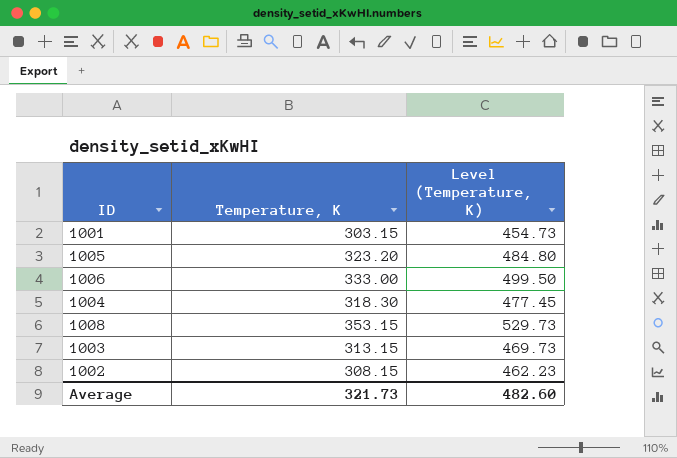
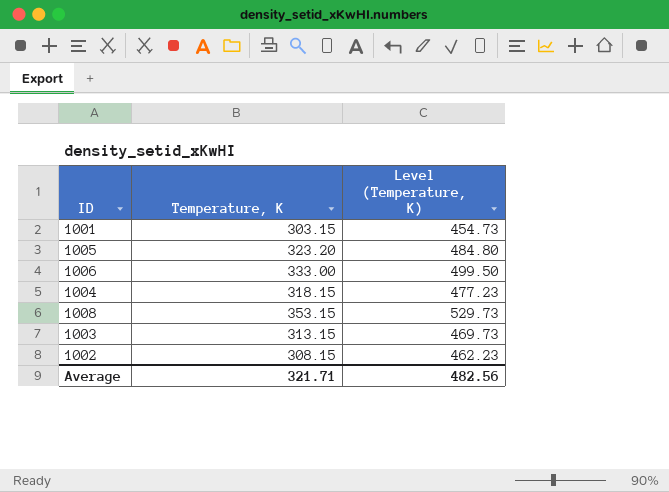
1004 | Temperature, K: 318.30 -> 318.15
1004 | Level (Temperature, K): 477.45 -> 477.23
Average | Temperature, K: 321.73 -> 321.71
Average | Level (Temperature, K): 482.60 -> 482.56

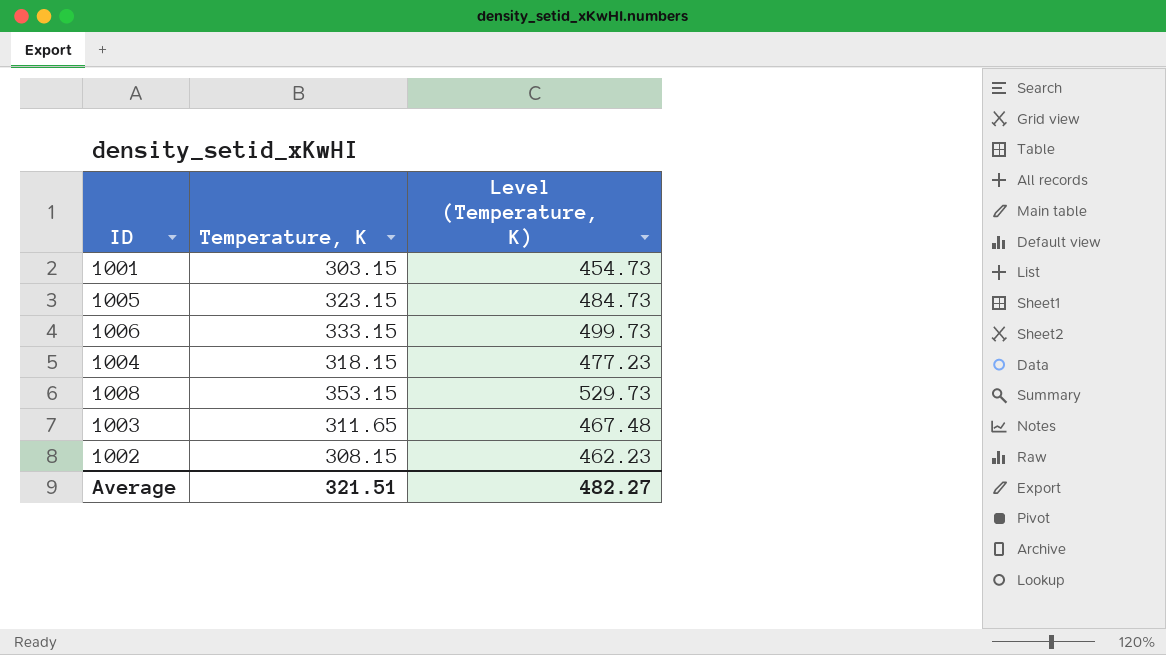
1005 | Temperature, K: 323.20 -> 323.15
1005 | Level (Temperature, K): 484.80 -> 484.73
1006 | Temperature, K: 333.00 -> 333.15
1006 | Level (Temperature, K): 499.50 -> 499.73
1003 | Temperature, K: 313.15 -> 311.65
1003 | Level (Temperature, K): 469.73 -> 467.48
Average | Temperature, K: 321.71 -> 321.51
Average | Level (Temperature, K): 482.56 -> 482.27

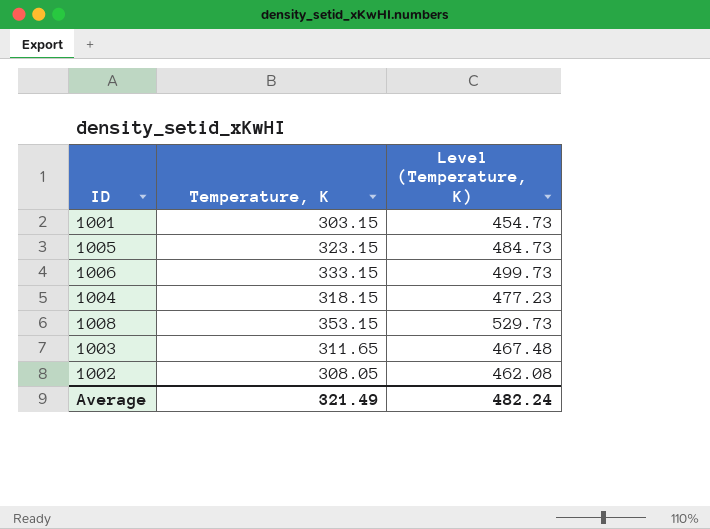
1002 | Temperature, K: 308.15 -> 308.05
1002 | Level (Temperature, K): 462.23 -> 462.08
Average | Temperature, K: 321.51 -> 321.49
Average | Level (Temperature, K): 482.27 -> 482.24

